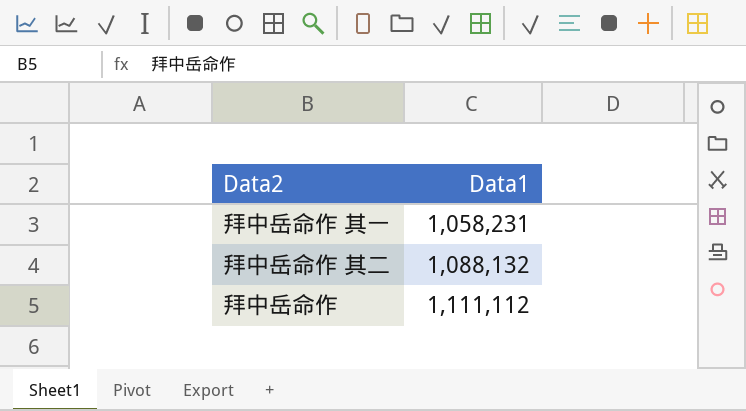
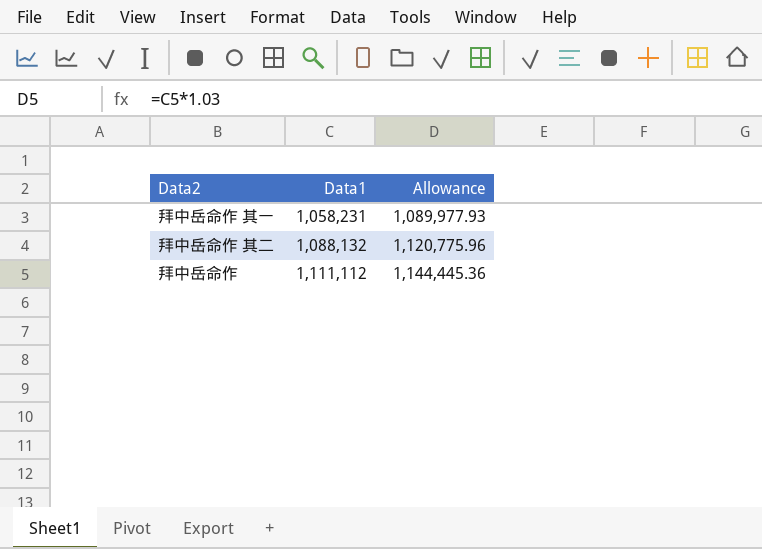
column Allowance | formula: none -> [Data1] * 1.03

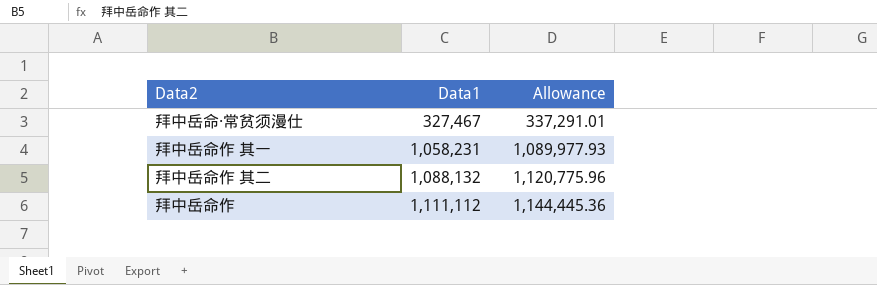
row 拜中岳命·常贫须漫仕: none -> 327,467 | 337,291.01

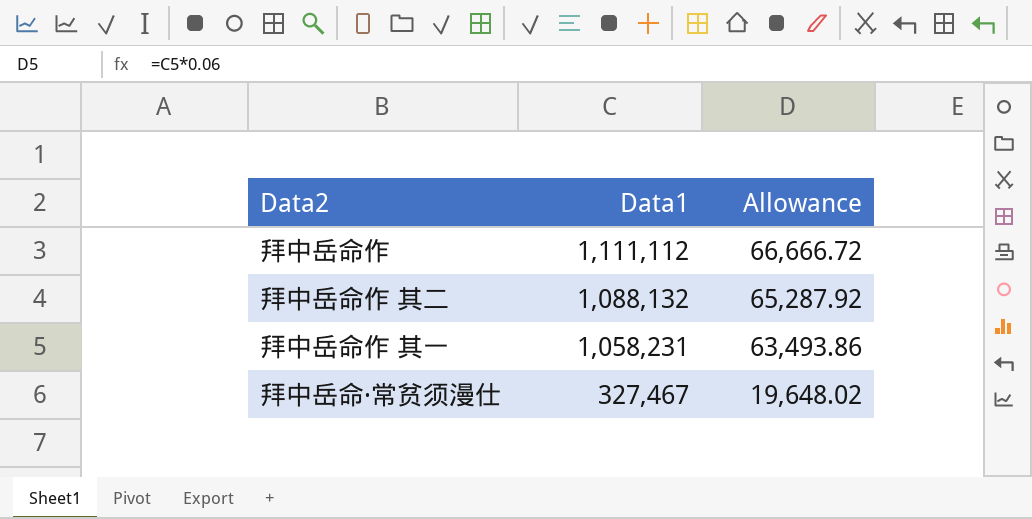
row order: Data1 ascending -> Data1 descending
column Allowance | formula: [Data1] * 1.03 -> [Data1] * 0.06

